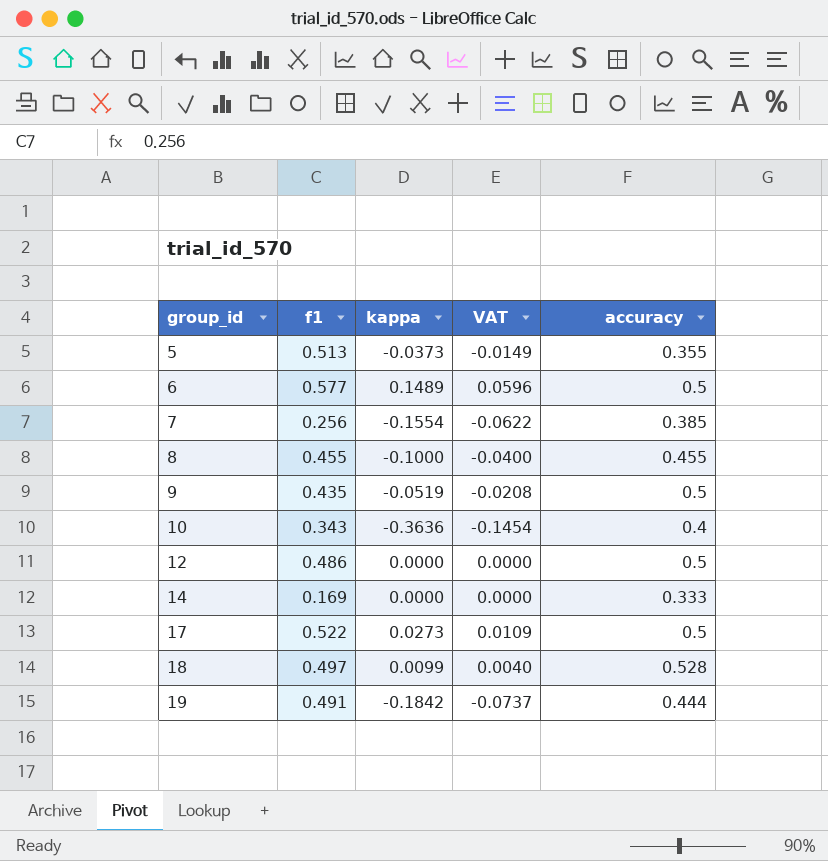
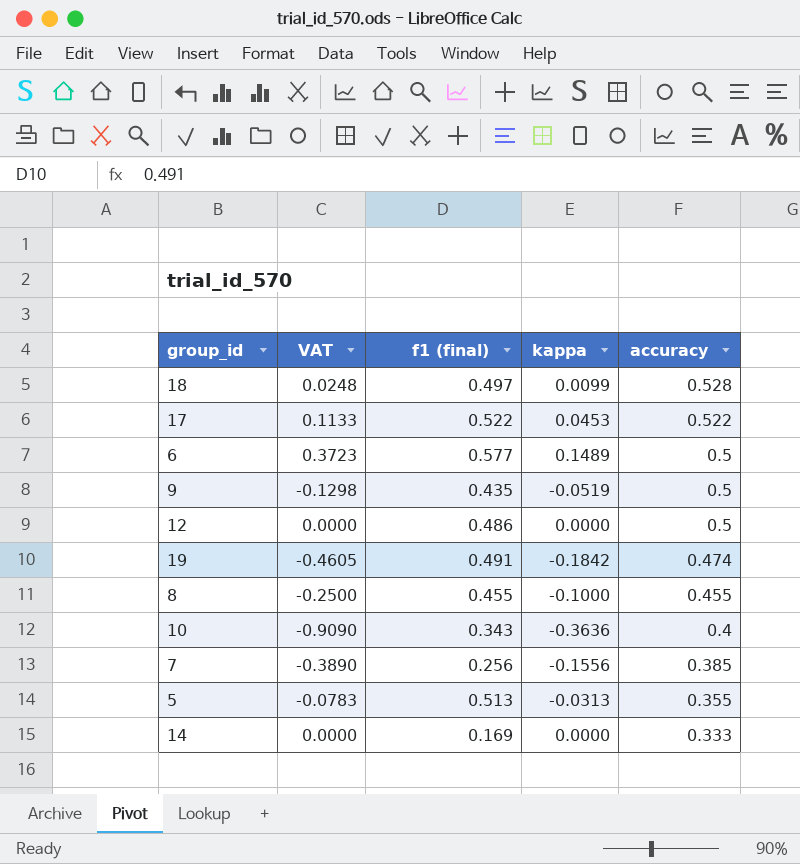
row order: group_id ascending -> accuracy descending
column VAT | formula: [kappa] * 0.4 -> [kappa] * 2.5
column VAT | position: 4 -> 2
column name: f1 -> f1 (final)
17 | kappa: 0.0273 -> 0.0453
17 | accuracy: 0.5 -> 0.522
19 | accuracy: 0.444 -> 0.474
7 | kappa: -0.1554 -> -0.1556
5 | kappa: -0.0373 -> -0.0313

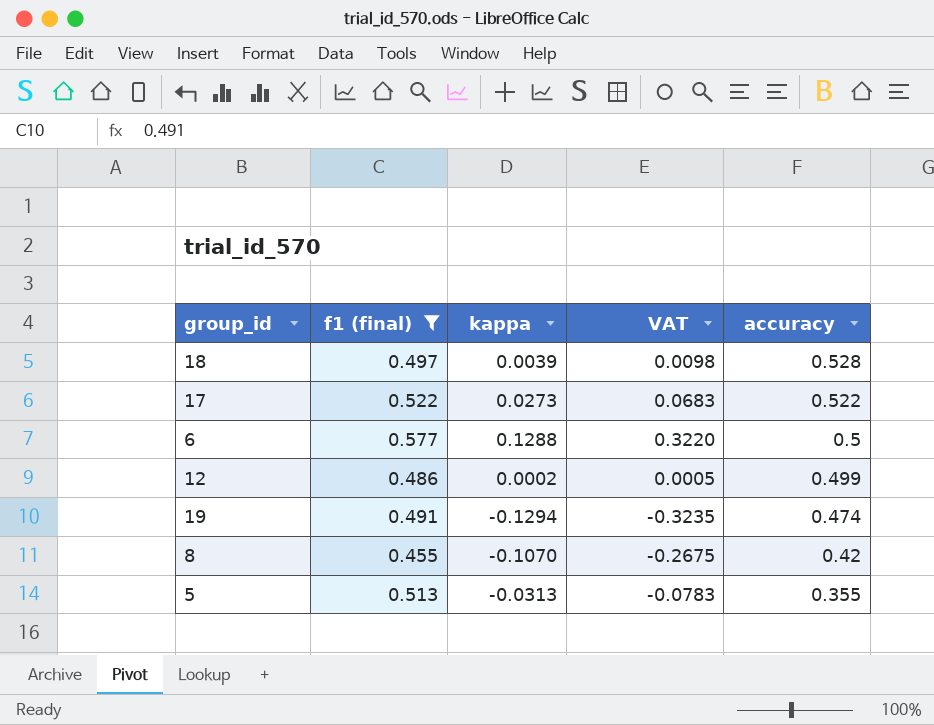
filter: none -> f1 (final) >= 0.455
column VAT | position: 2 -> 4
18 | kappa: 0.0099 -> 0.0039
18 | VAT: 0.0248 -> 0.0098
17 | kappa: 0.0453 -> 0.0273
17 | VAT: 0.1133 -> 0.0683
6 | kappa: 0.1489 -> 0.1288
6 | VAT: 0.3723 -> 0.3220
12 | kappa: 0.0000 -> 0.0002
12 | VAT: 0.0000 -> 0.0005
12 | accuracy: 0.5 -> 0.499
19 | kappa: -0.1842 -> -0.1294
19 | VAT: -0.4605 -> -0.3235
8 | kappa: -0.1000 -> -0.1070
8 | VAT: -0.2500 -> -0.2675
8 | accuracy: 0.455 -> 0.42

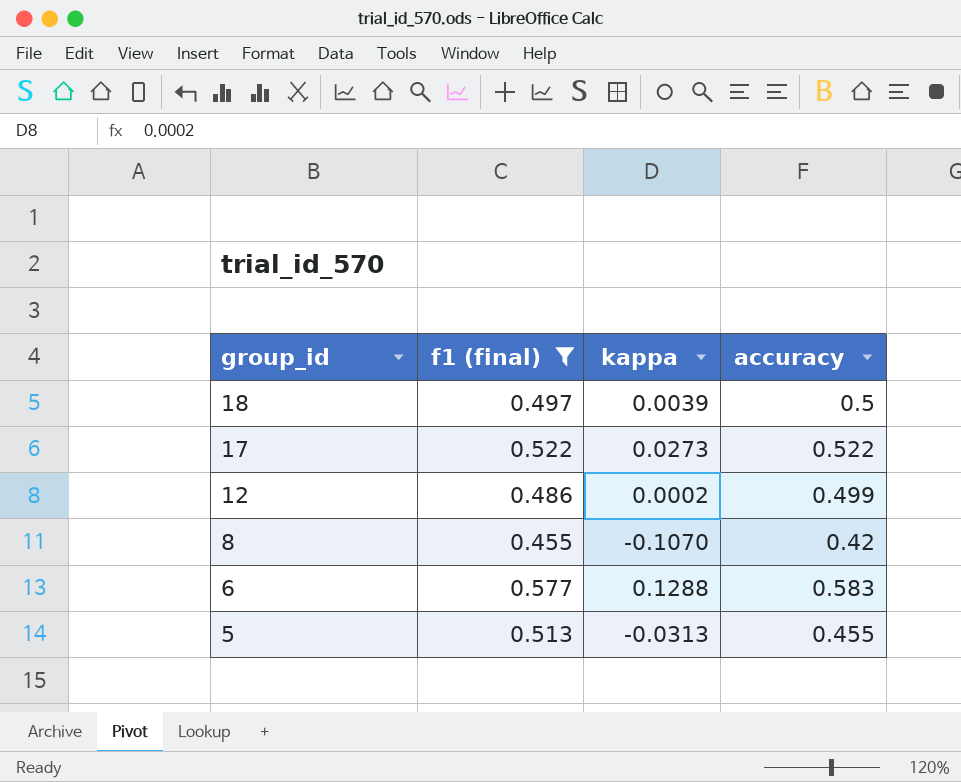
row order: accuracy descending -> group_id descending
column VAT | formula: [kappa] * 2.5 -> none
row 19: 0.491 | -0.1294 | -0.3235 | 0.474 -> none
18 | accuracy: 0.528 -> 0.5
6 | accuracy: 0.5 -> 0.583
5 | accuracy: 0.355 -> 0.455

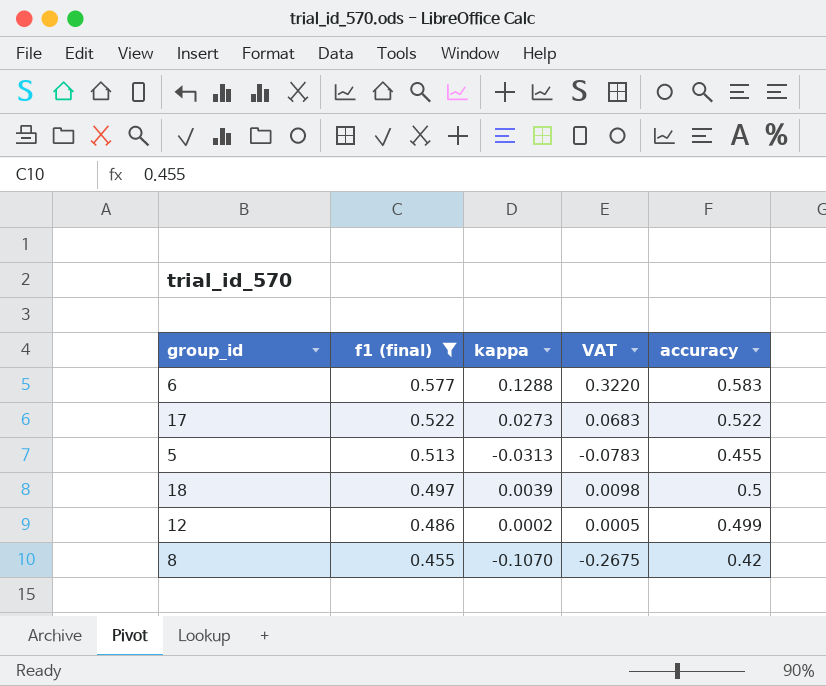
row order: group_id descending -> f1 (final) descending
column VAT | formula: none -> [kappa] * 2.5

